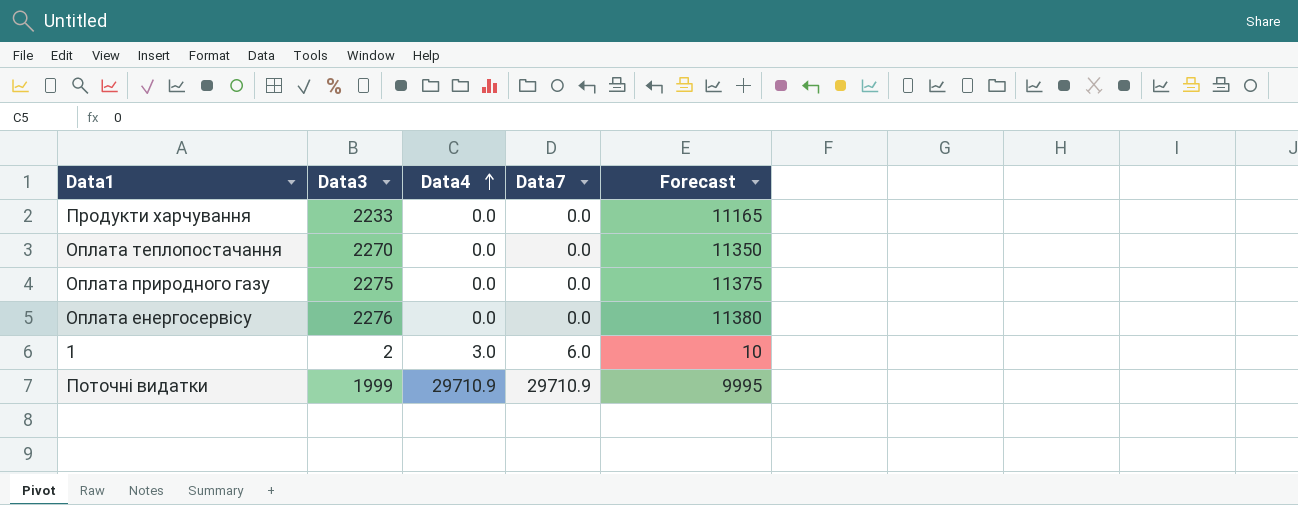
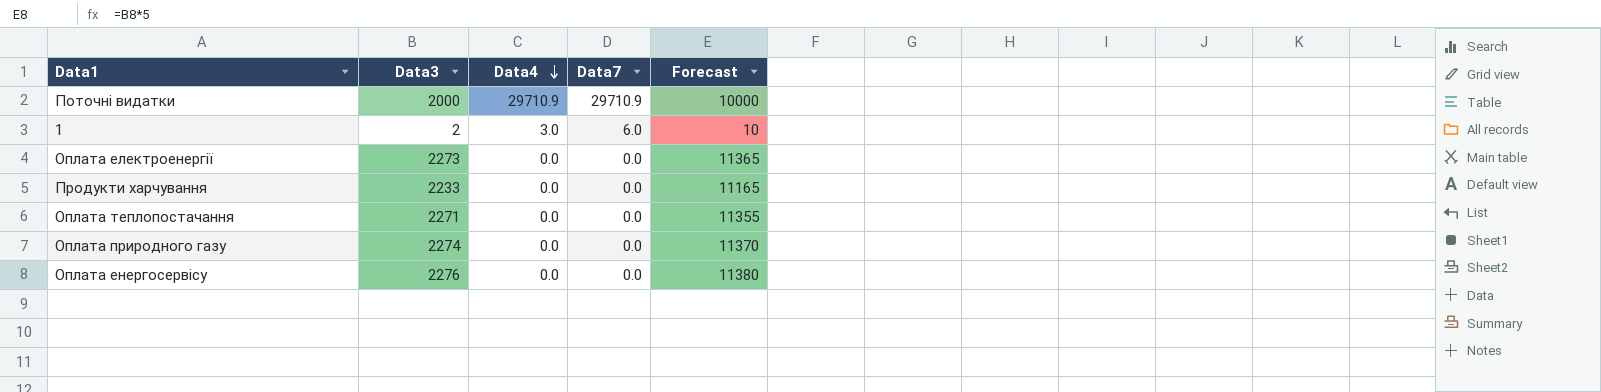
row order: Data4 ascending -> Data4 descending
Поточні видатки | Data3: 1999 -> 2000
Поточні видатки | Forecast: 9995 -> 10000
row Оплата електроенергії: none -> 2273 | 0.0 | 0.0 | 11365
Оплата теплопостачання | Data3: 2270 -> 2271
Оплата теплопостачання | Forecast: 11350 -> 11355
Оплата природного газу | Data3: 2275 -> 2274
Оплата природного газу | Forecast: 11375 -> 11370

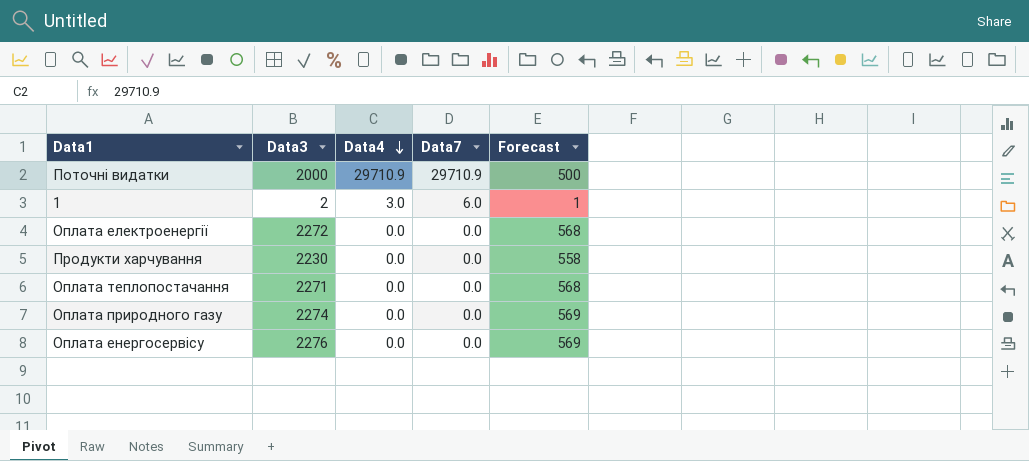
column Forecast | formula: [Data3] * 5 -> [Data3] * 0.25
Оплата електроенергії | Data3: 2273 -> 2272
Продукти харчування | Data3: 2233 -> 2230

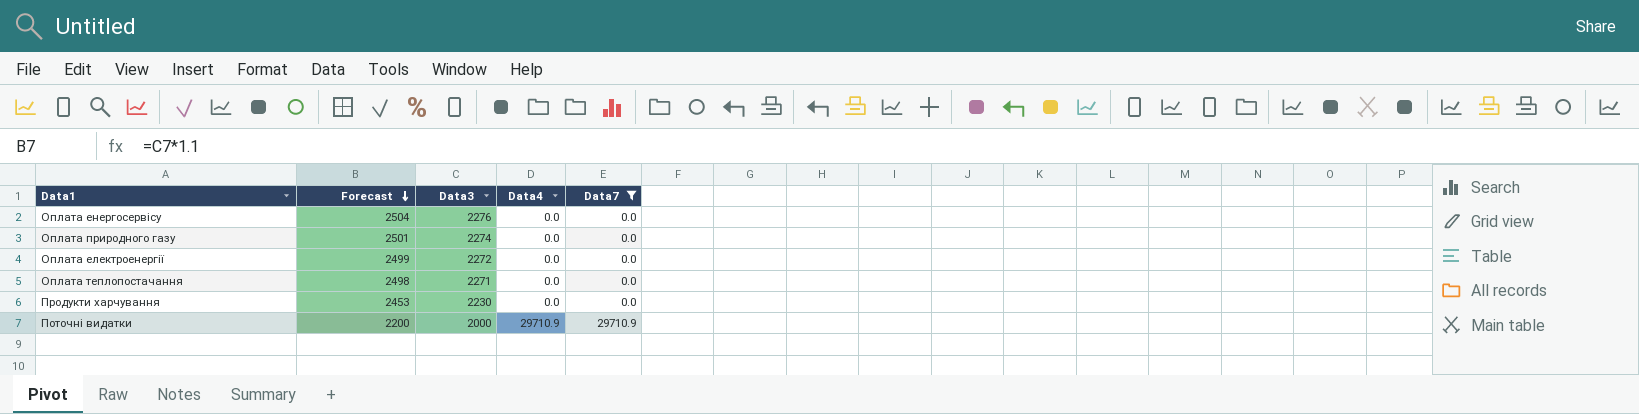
filter: none -> Data7 != 6.0
row order: Data4 descending -> Forecast descending
column Forecast | formula: [Data3] * 0.25 -> [Data3] * 1.1
column Forecast | position: 5 -> 2

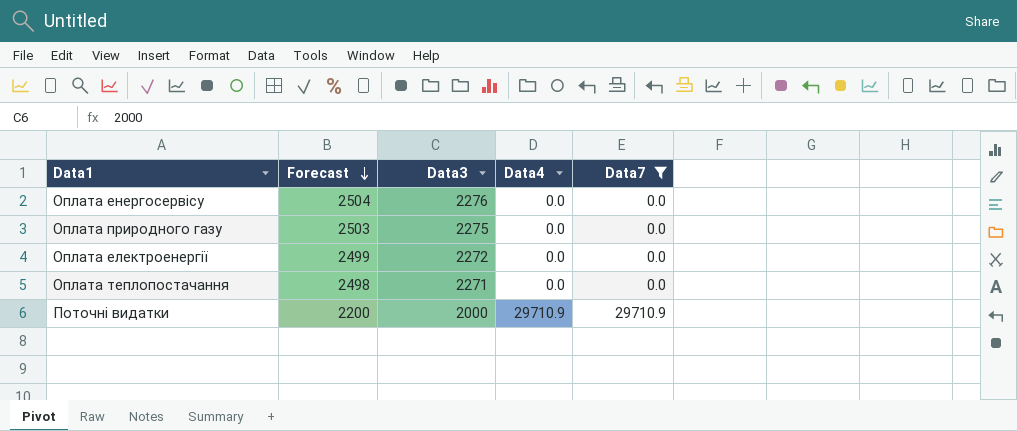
row Продукти харчування: 2453 | 2230 | 0.0 | 0.0 -> none
Оплата природного газу | Forecast: 2501 -> 2503
Оплата природного газу | Data3: 2274 -> 2275

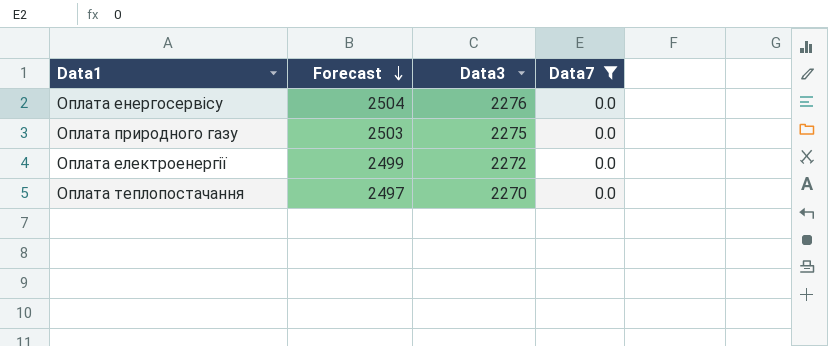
column Data4 | position: 4 -> none
row Поточні видатки: 2200 | 2000 | 29710.9 | 29710.9 -> none
Оплата теплопостачання | Forecast: 2498 -> 2497
Оплата теплопостачання | Data3: 2271 -> 2270

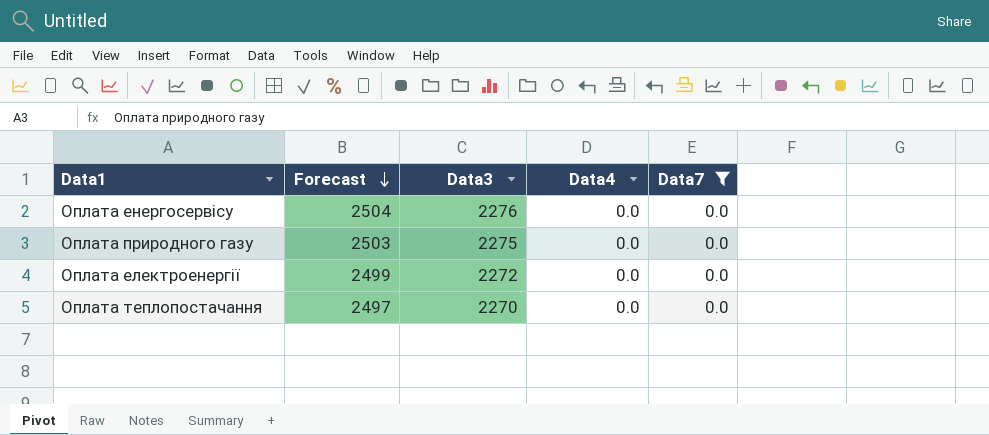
column Data4 | position: none -> 4

